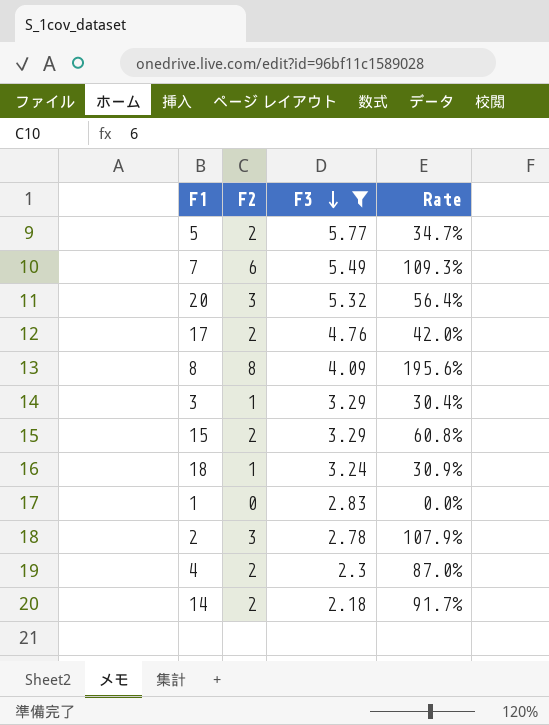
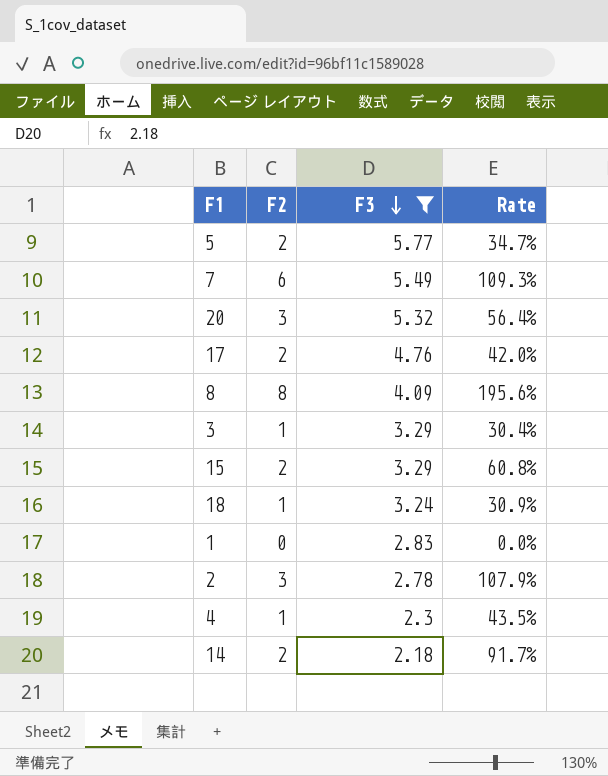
4 | F2: 2 -> 1
4 | Rate: 87.0% -> 43.5%

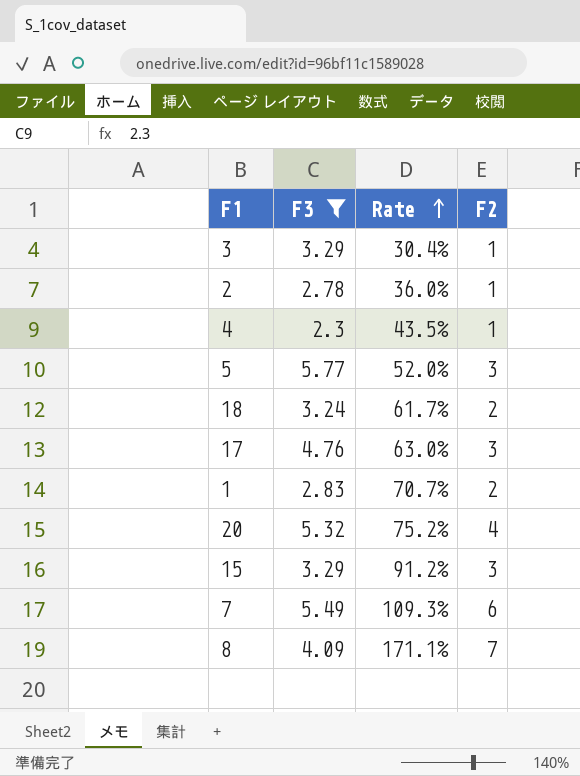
row order: F3 descending -> Rate ascending
column F2 | position: 2 -> 4
row 14: 2 | 2.18 | 91.7% -> none
2 | Rate: 107.9% -> 36.0%
2 | F2: 3 -> 1
5 | Rate: 34.7% -> 52.0%
5 | F2: 2 -> 3
18 | Rate: 30.9% -> 61.7%
18 | F2: 1 -> 2
17 | Rate: 42.0% -> 63.0%
17 | F2: 2 -> 3
1 | Rate: 0.0% -> 70.7%
1 | F2: 0 -> 2
20 | Rate: 56.4% -> 75.2%
20 | F2: 3 -> 4
15 | Rate: 60.8% -> 91.2%
15 | F2: 2 -> 3
8 | Rate: 195.6% -> 171.1%
8 | F2: 8 -> 7

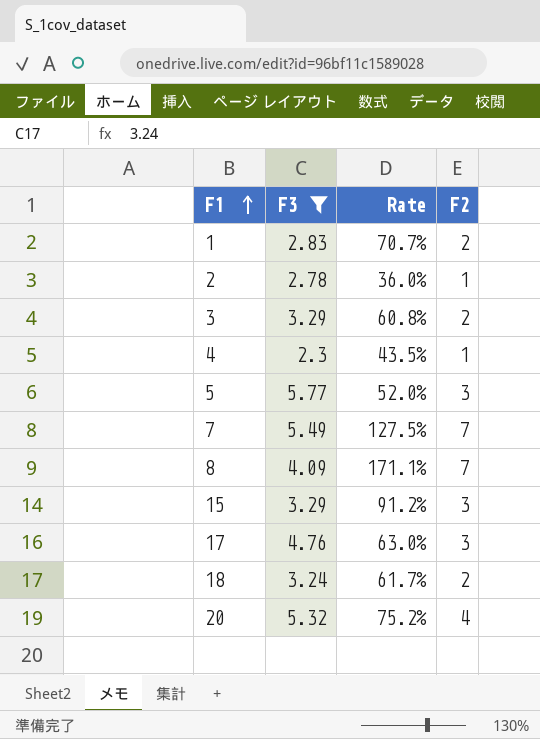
row order: Rate ascending -> F1 ascending
3 | Rate: 30.4% -> 60.8%
3 | F2: 1 -> 2
7 | Rate: 109.3% -> 127.5%
7 | F2: 6 -> 7

